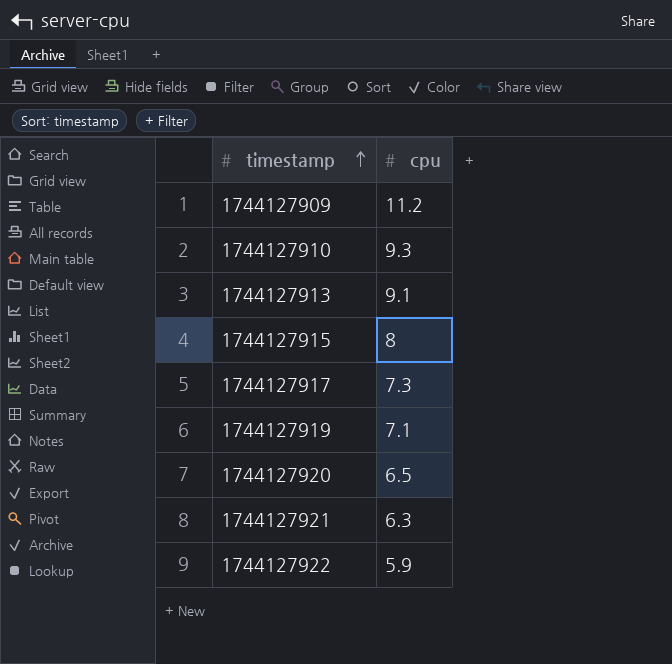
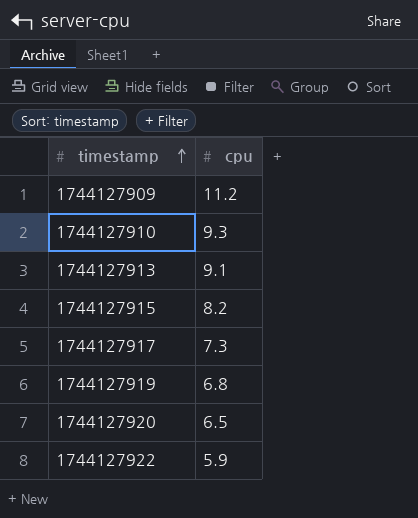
row 1744127921: 6.3 -> none
1744127915 | cpu: 8 -> 8.2
1744127919 | cpu: 7.1 -> 6.8

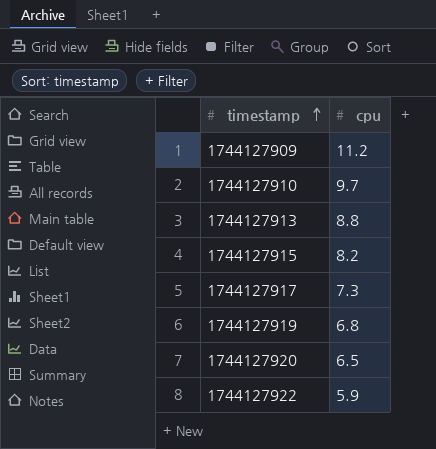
1744127910 | cpu: 9.3 -> 9.7
1744127913 | cpu: 9.1 -> 8.8

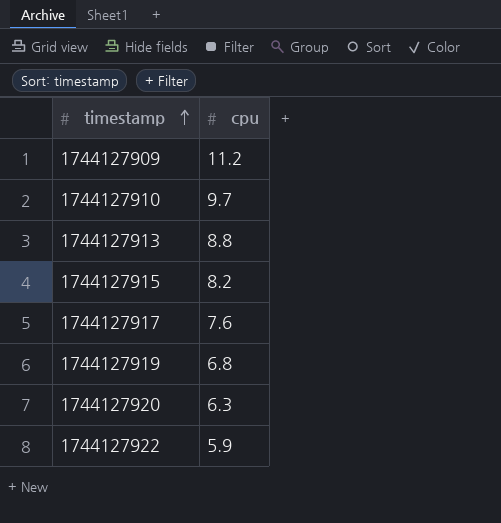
1744127917 | cpu: 7.3 -> 7.6
1744127920 | cpu: 6.5 -> 6.3

